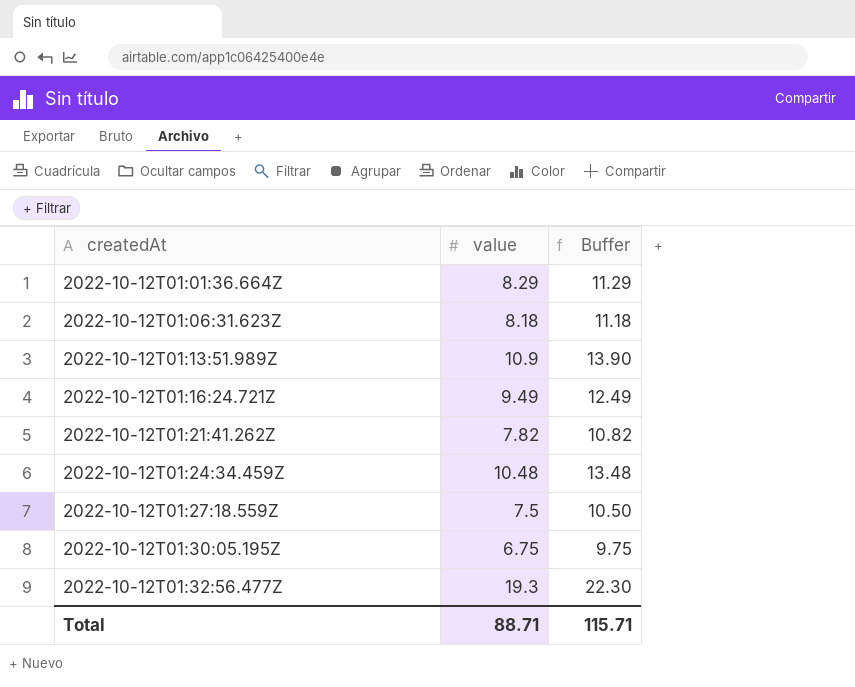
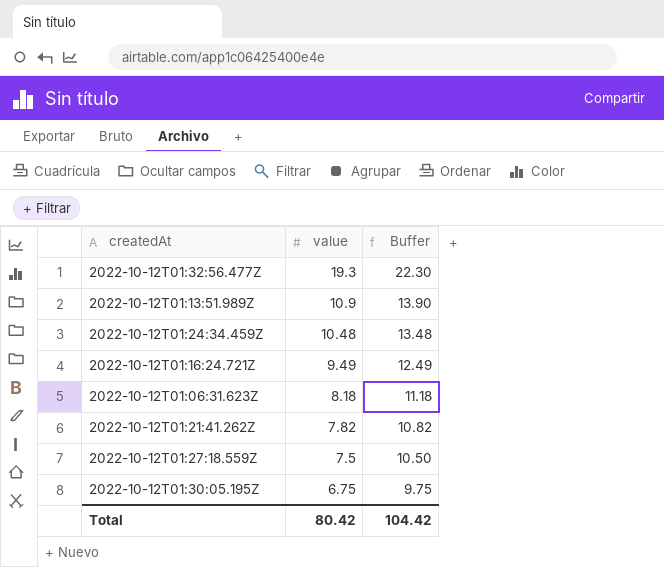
row order: createdAt ascending -> value descending
row 2022-10-12T01:01:36.664Z: 8.29 | 11.29 -> none
Total | value: 88.71 -> 80.42
Total | Buffer: 115.71 -> 104.42

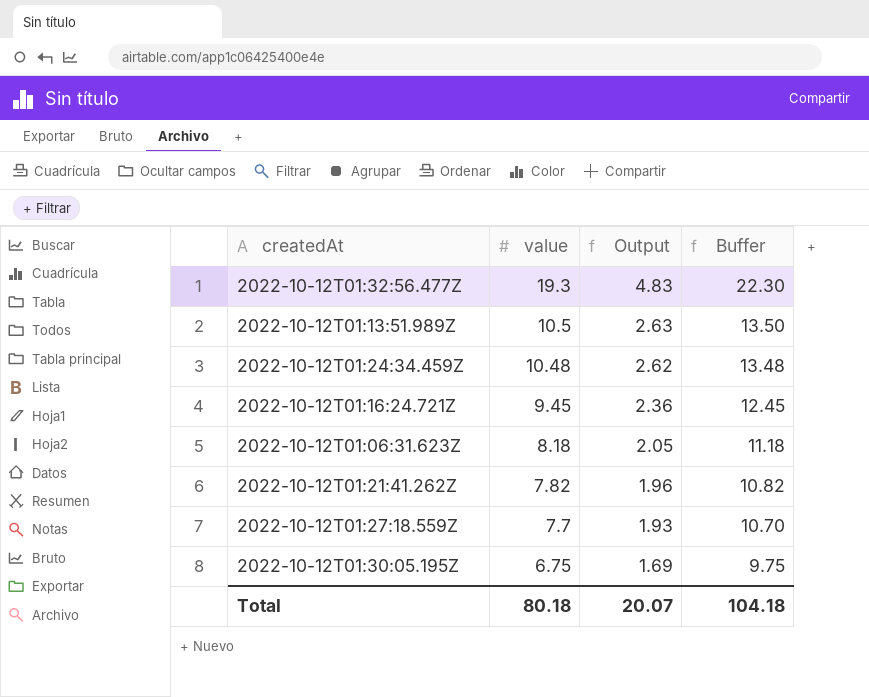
column Output | formula: none -> [value] * 0.25
2022-10-12T01:13:51.989Z | value: 10.9 -> 10.5
2022-10-12T01:13:51.989Z | Buffer: 13.90 -> 13.50
2022-10-12T01:16:24.721Z | value: 9.49 -> 9.45
2022-10-12T01:16:24.721Z | Buffer: 12.49 -> 12.45
2022-10-12T01:27:18.559Z | value: 7.5 -> 7.7
2022-10-12T01:27:18.559Z | Buffer: 10.50 -> 10.70
Total | value: 80.42 -> 80.18
Total | Buffer: 104.42 -> 104.18

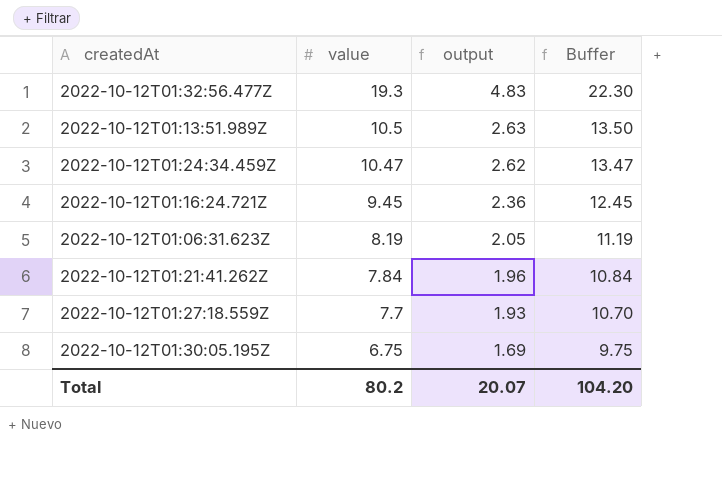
column name: Output -> output
2022-10-12T01:24:34.459Z | value: 10.48 -> 10.47
2022-10-12T01:24:34.459Z | Buffer: 13.48 -> 13.47
2022-10-12T01:06:31.623Z | value: 8.18 -> 8.19
2022-10-12T01:06:31.623Z | Buffer: 11.18 -> 11.19
2022-10-12T01:21:41.262Z | value: 7.82 -> 7.84
2022-10-12T01:21:41.262Z | Buffer: 10.82 -> 10.84
Total | value: 80.18 -> 80.2
Total | Buffer: 104.18 -> 104.20

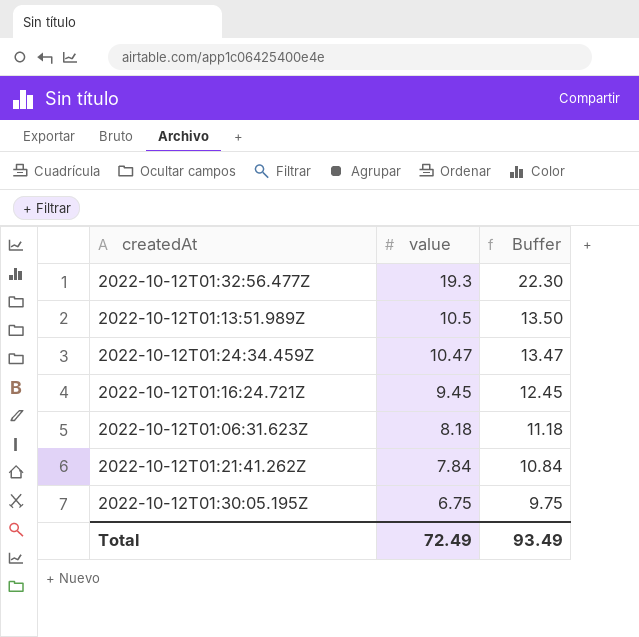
column output | formula: [value] * 0.25 -> none
row 2022-10-12T01:27:18.559Z: 7.7 | 1.93 | 10.70 -> none
2022-10-12T01:06:31.623Z | value: 8.19 -> 8.18
2022-10-12T01:06:31.623Z | Buffer: 11.19 -> 11.18
Total | value: 80.2 -> 72.49
Total | Buffer: 104.20 -> 93.49

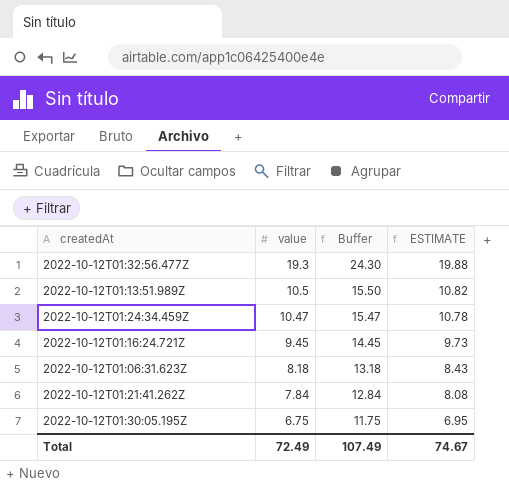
column Buffer | formula: [value] + 3 -> [value] + 5
column ESTIMATE | formula: none -> [value] * 1.03
Total | Buffer: 93.49 -> 107.49

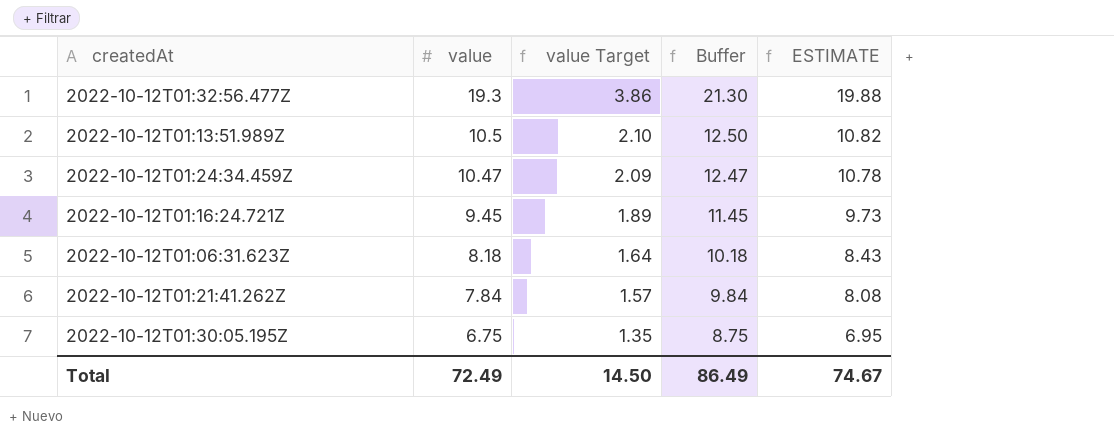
column value Target | formula: none -> [value] * 0.2
column Buffer | formula: [value] + 5 -> [value] + 2
Total | Buffer: 107.49 -> 86.49

